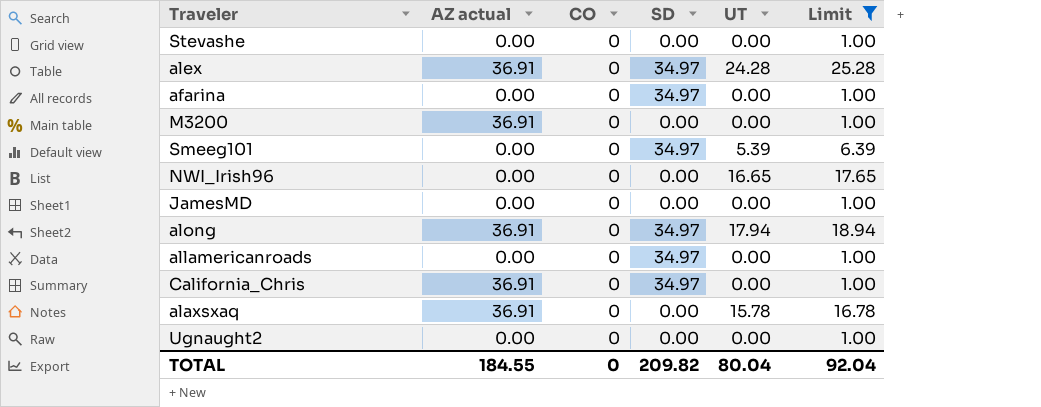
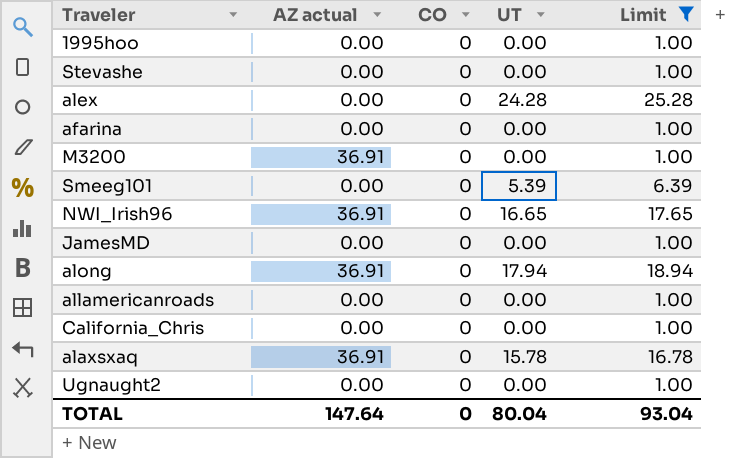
column SD | position: 4 -> none
row 1995hoo: none -> 0.00 | 0 | 0.00 | 1.00
alex | AZ actual: 36.91 -> 0.00
NWI_Irish96 | AZ actual: 0.00 -> 36.91
California_Chris | AZ actual: 36.91 -> 0.00
TOTAL | AZ actual: 184.55 -> 147.64
TOTAL | Limit: 92.04 -> 93.04

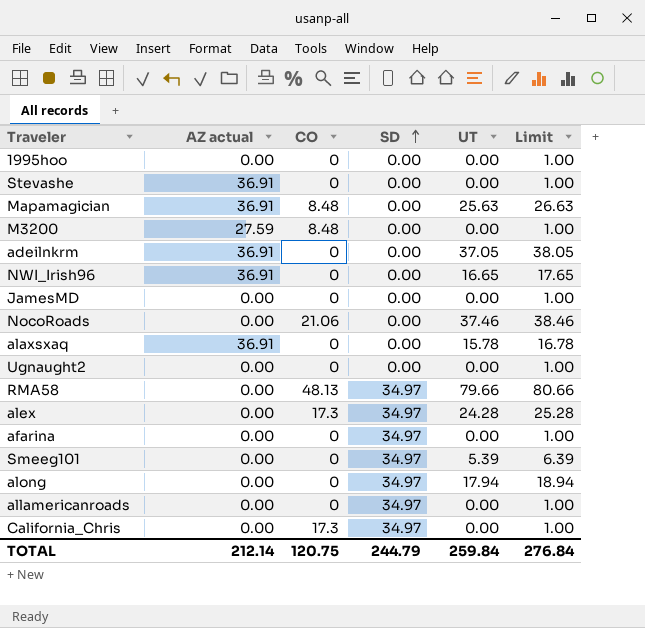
filter: Limit <= 25.28 -> none
row order: none -> SD ascending
column SD | position: none -> 4
Stevashe | AZ actual: 0.00 -> 36.91
M3200 | AZ actual: 36.91 -> 27.59
M3200 | CO: 0 -> 8.48
alex | CO: 0 -> 17.3
along | AZ actual: 36.91 -> 0.00
California_Chris | CO: 0 -> 17.3
TOTAL | AZ actual: 147.64 -> 212.14
TOTAL | CO: 0 -> 120.75
TOTAL | UT: 80.04 -> 259.84
TOTAL | Limit: 93.04 -> 276.84

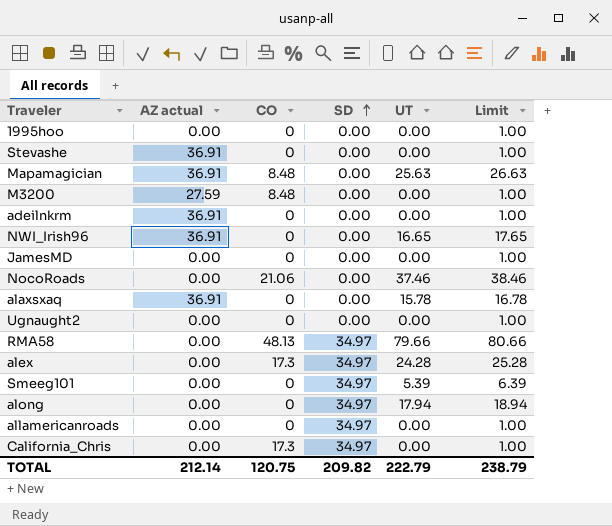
row afarina: 0.00 | 0 | 34.97 | 0.00 | 1.00 -> none
adeilnkrm | UT: 37.05 -> 0.00
adeilnkrm | Limit: 38.05 -> 1.00
TOTAL | SD: 244.79 -> 209.82
TOTAL | UT: 259.84 -> 222.79
TOTAL | Limit: 276.84 -> 238.79

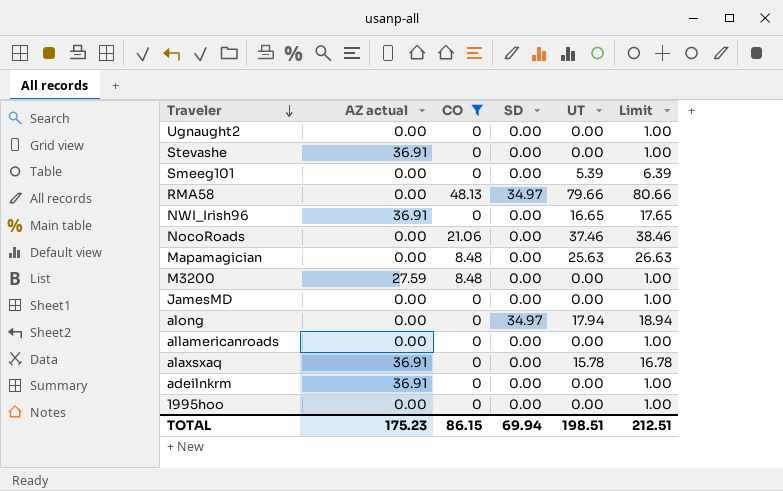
filter: none -> CO != 17.3
row order: SD ascending -> Traveler descending
Smeeg101 | SD: 34.97 -> 0.00
Mapamagician | AZ actual: 36.91 -> 0.00
allamericanroads | SD: 34.97 -> 0.00
TOTAL | AZ actual: 212.14 -> 175.23
TOTAL | CO: 120.75 -> 86.15
TOTAL | SD: 209.82 -> 69.94
TOTAL | UT: 222.79 -> 198.51
TOTAL | Limit: 238.79 -> 212.51

